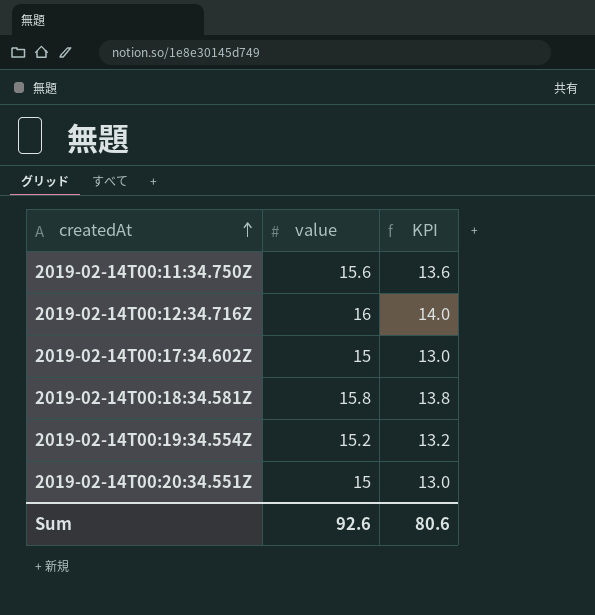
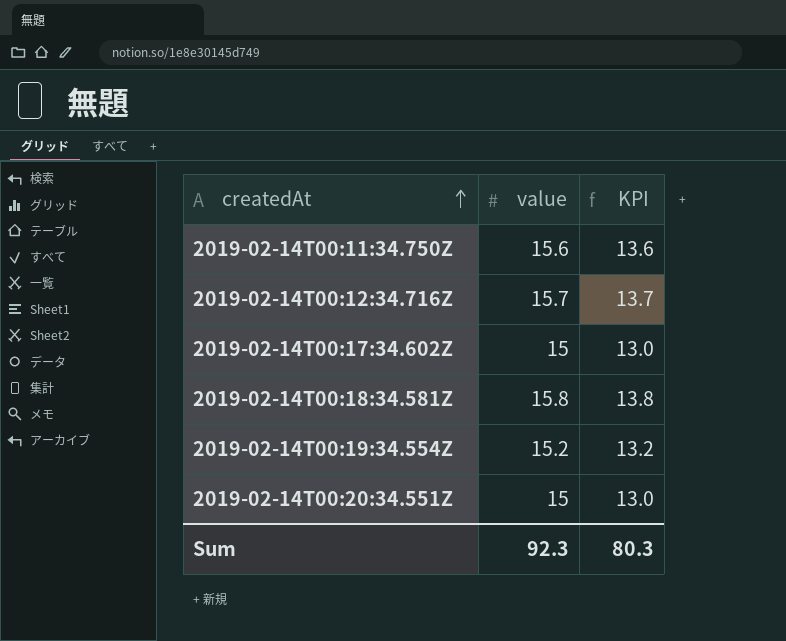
2019-02-14T00:12:34.716Z | value: 16 -> 15.7
2019-02-14T00:12:34.716Z | KPI: 14.0 -> 13.7
Sum | value: 92.6 -> 92.3
Sum | KPI: 80.6 -> 80.3

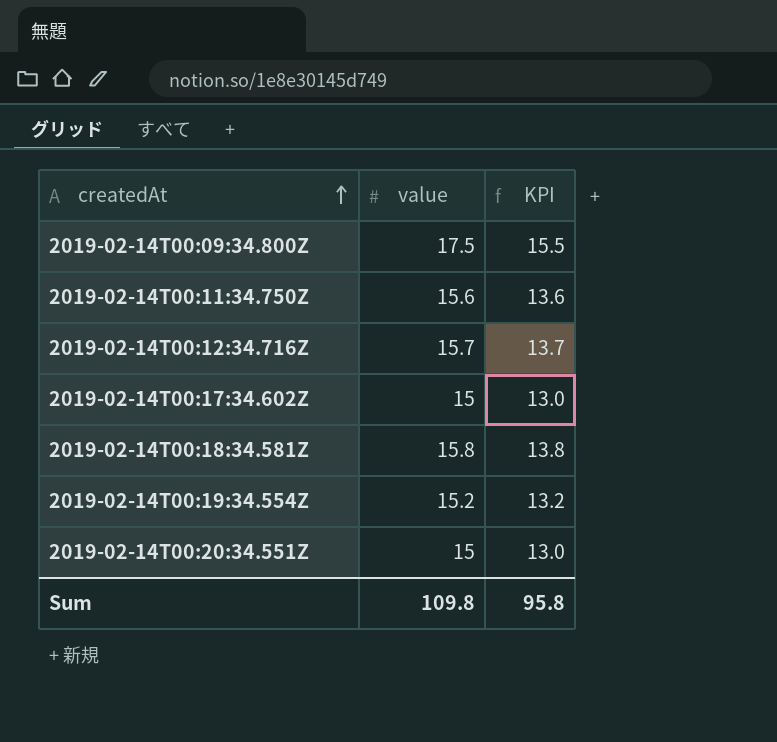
row 2019-02-14T00:09:34.800Z: none -> 17.5 | 15.5
Sum | value: 92.3 -> 109.8
Sum | KPI: 80.3 -> 95.8

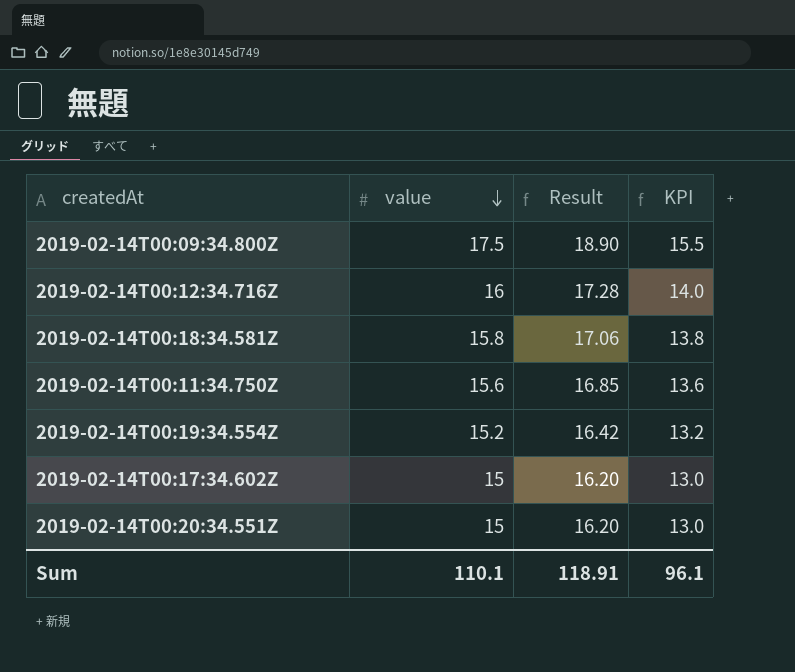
row order: createdAt ascending -> value descending
column Result | formula: none -> [value] * 1.08
2019-02-14T00:12:34.716Z | value: 15.7 -> 16
2019-02-14T00:12:34.716Z | KPI: 13.7 -> 14.0
Sum | value: 109.8 -> 110.1
Sum | KPI: 95.8 -> 96.1

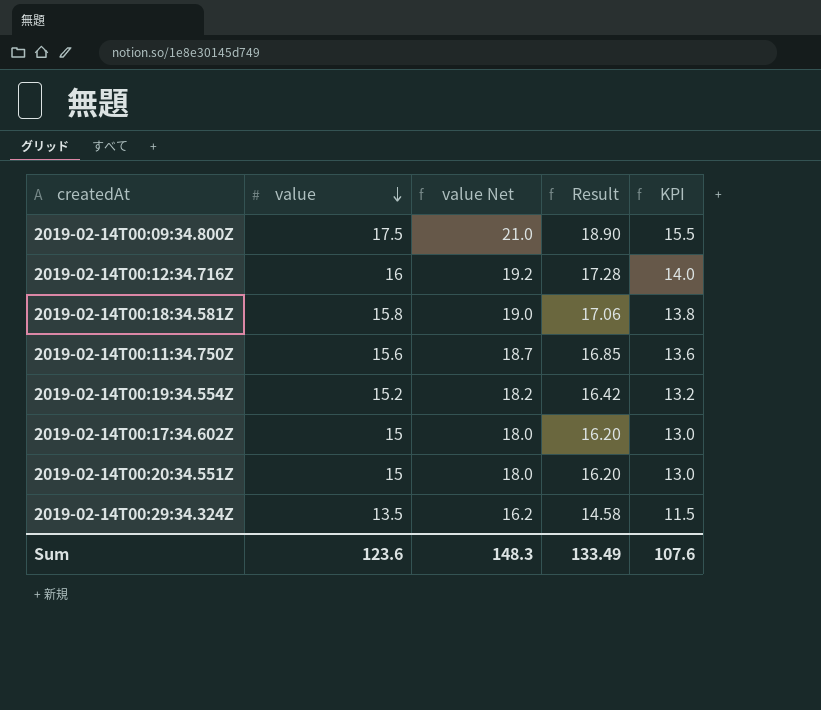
column value Net | formula: none -> [value] * 1.2
row 2019-02-14T00:29:34.324Z: none -> 13.5 | 16.2 | 14.58 | 11.5
Sum | value: 110.1 -> 123.6
Sum | Result: 118.91 -> 133.49
Sum | KPI: 96.1 -> 107.6

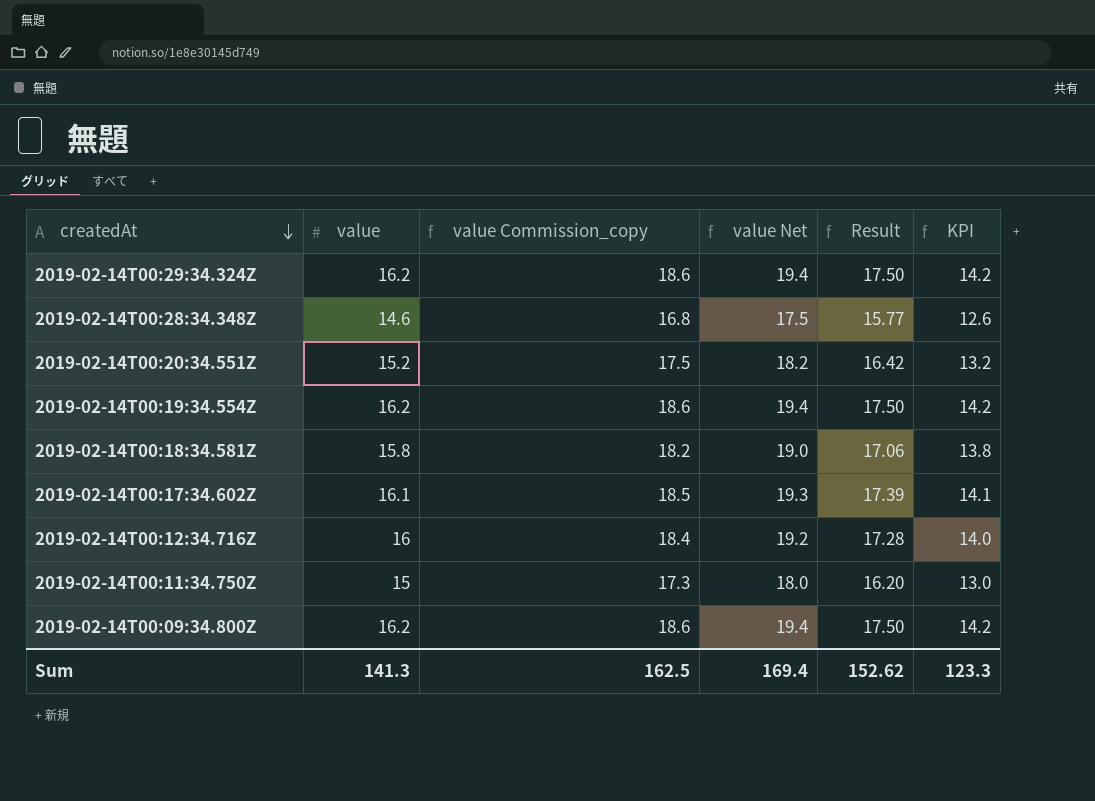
row order: value descending -> createdAt descending
column value Commission_copy | formula: none -> [value] * 1.15
2019-02-14T00:29:34.324Z | value: 13.5 -> 16.2
2019-02-14T00:29:34.324Z | value Net: 16.2 -> 19.4
2019-02-14T00:29:34.324Z | Result: 14.58 -> 17.50
2019-02-14T00:29:34.324Z | KPI: 11.5 -> 14.2
row 2019-02-14T00:28:34.348Z: none -> 14.6 | 16.8 | 17.5 | 15.77 | 12.6
2019-02-14T00:20:34.551Z | value: 15 -> 15.2
2019-02-14T00:20:34.551Z | value Net: 18.0 -> 18.2
2019-02-14T00:20:34.551Z | Result: 16.20 -> 16.42
2019-02-14T00:20:34.551Z | KPI: 13.0 -> 13.2
2019-02-14T00:19:34.554Z | value: 15.2 -> 16.2
2019-02-14T00:19:34.554Z | value Net: 18.2 -> 19.4
2019-02-14T00:19:34.554Z | Result: 16.42 -> 17.50
2019-02-14T00:19:34.554Z | KPI: 13.2 -> 14.2
2019-02-14T00:17:34.602Z | value: 15 -> 16.1
2019-02-14T00:17:34.602Z | value Net: 18.0 -> 19.3
2019-02-14T00:17:34.602Z | Result: 16.20 -> 17.39
2019-02-14T00:17:34.602Z | KPI: 13.0 -> 14.1
2019-02-14T00:11:34.750Z | value: 15.6 -> 15
2019-02-14T00:11:34.750Z | value Net: 18.7 -> 18.0
2019-02-14T00:11:34.750Z | Result: 16.85 -> 16.20
2019-02-14T00:11:34.750Z | KPI: 13.6 -> 13.0
2019-02-14T00:09:34.800Z | value: 17.5 -> 16.2
2019-02-14T00:09:34.800Z | value Net: 21.0 -> 19.4
2019-02-14T00:09:34.800Z | Result: 18.90 -> 17.50
2019-02-14T00:09:34.800Z | KPI: 15.5 -> 14.2
Sum | value: 123.6 -> 141.3
Sum | value Net: 148.3 -> 169.4
Sum | Result: 133.49 -> 152.62
Sum | KPI: 107.6 -> 123.3

